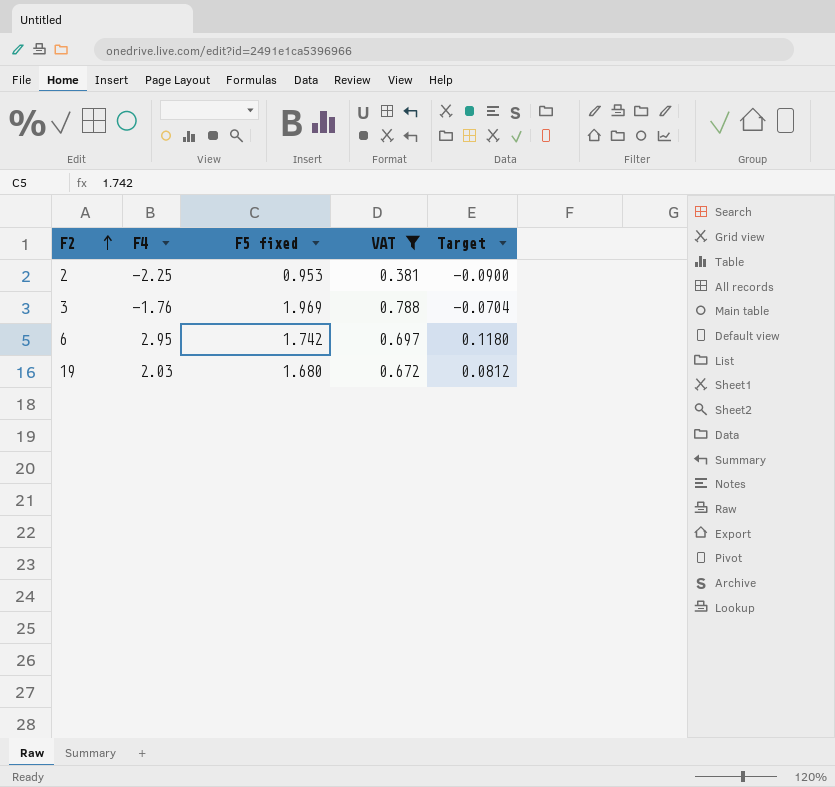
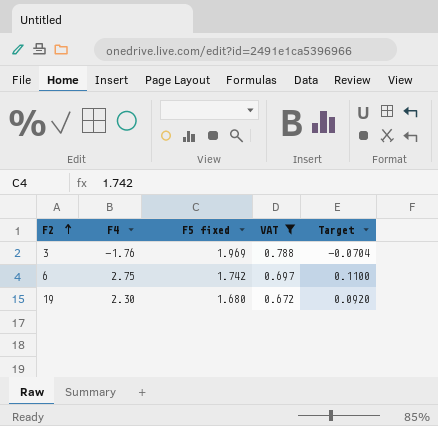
row 2: -2.25 | 0.953 | 0.381 | -0.0900 -> none
6 | F4: 2.95 -> 2.75
6 | Target: 0.1180 -> 0.1100
19 | F4: 2.03 -> 2.30
19 | Target: 0.0812 -> 0.0920

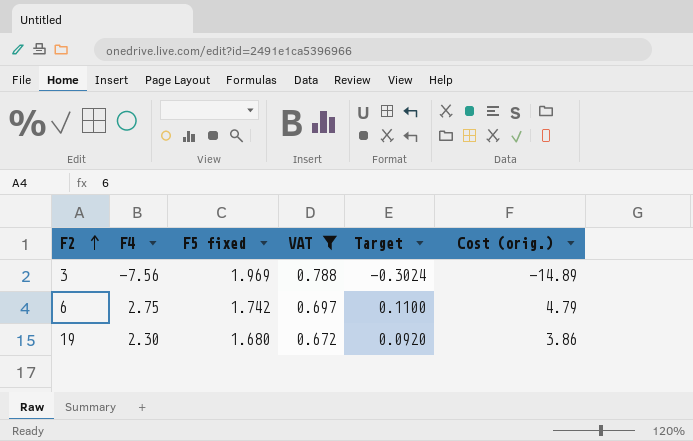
column Cost (orig.) | formula: none -> [F4] * [F5 fixed]
3 | F4: -1.76 -> -7.56
3 | Target: -0.0704 -> -0.3024

